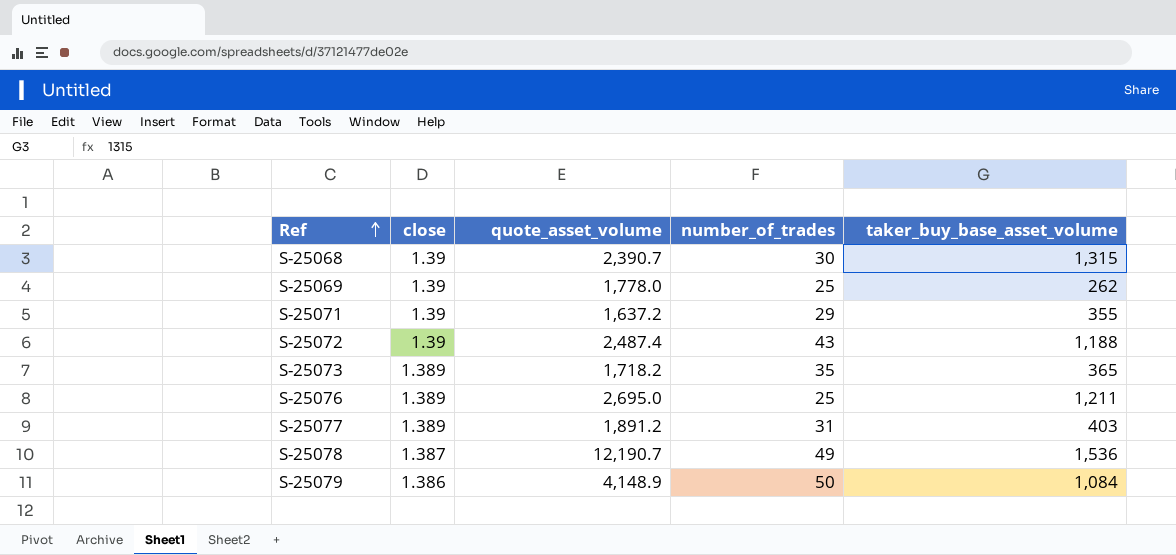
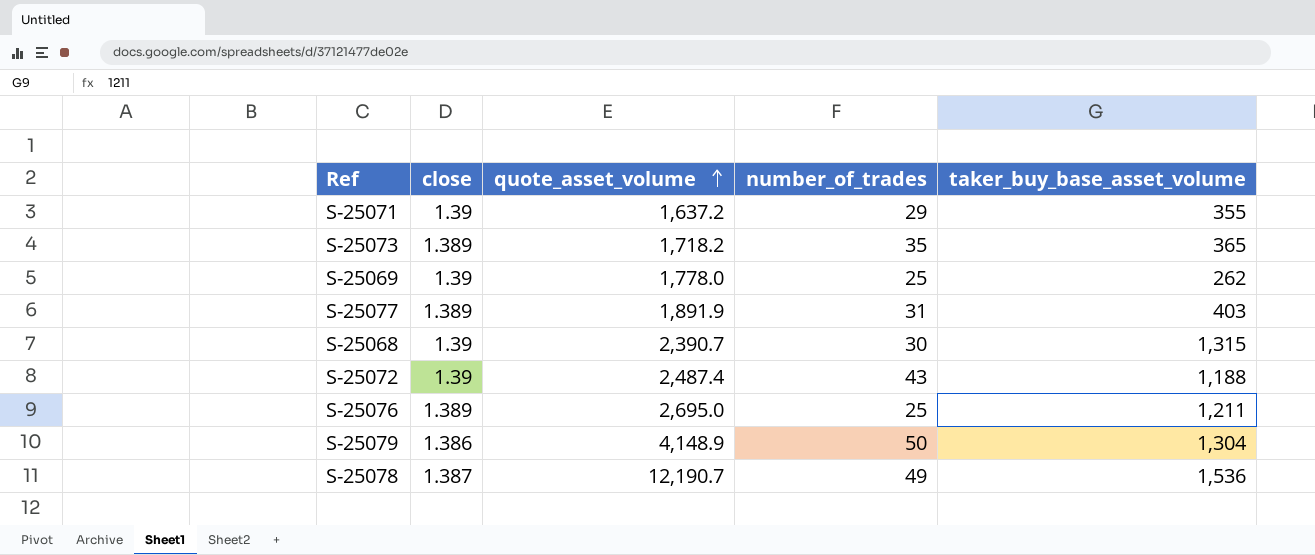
row order: Ref ascending -> quote_asset_volume ascending
S-25077 | quote_asset_volume: 1,891.2 -> 1,891.9
S-25079 | taker_buy_base_asset_volume: 1,084 -> 1,304

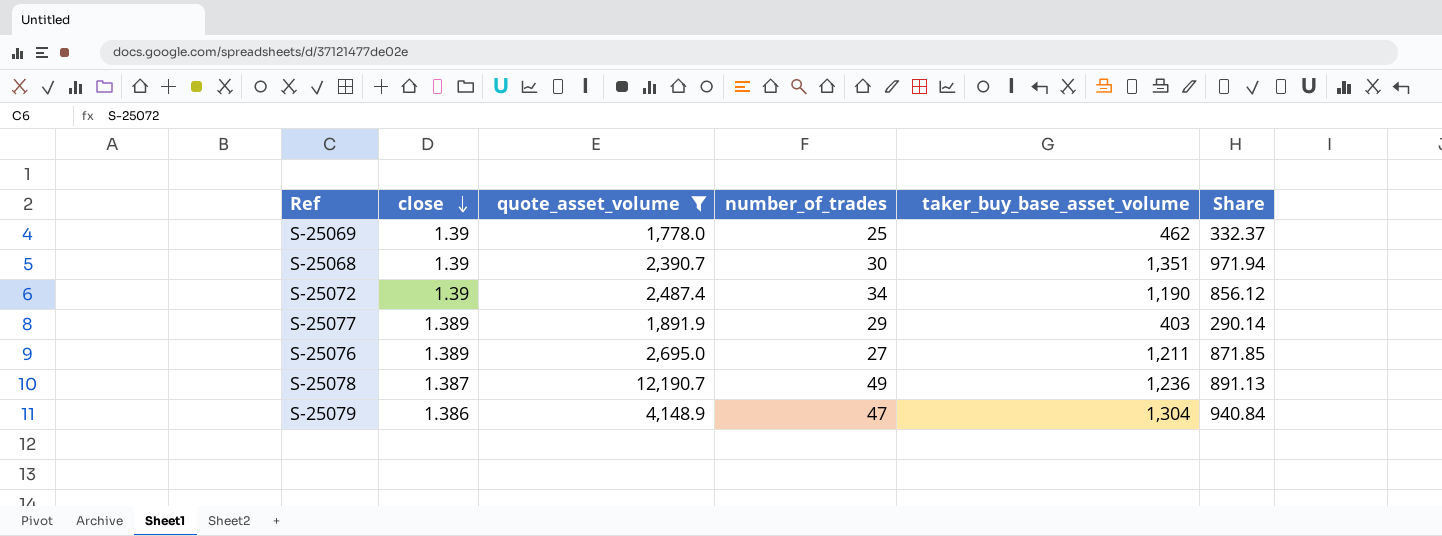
filter: none -> quote_asset_volume >= 1,778.0
row order: quote_asset_volume ascending -> close descending
column Share | formula: none -> [taker_buy_base_asset_volume] / [close]
S-25069 | taker_buy_base_asset_volume: 262 -> 462
S-25068 | taker_buy_base_asset_volume: 1,315 -> 1,351
S-25072 | number_of_trades: 43 -> 34
S-25072 | taker_buy_base_asset_volume: 1,188 -> 1,190
S-25077 | number_of_trades: 31 -> 29
S-25076 | number_of_trades: 25 -> 27
S-25078 | taker_buy_base_asset_volume: 1,536 -> 1,236
S-25079 | number_of_trades: 50 -> 47

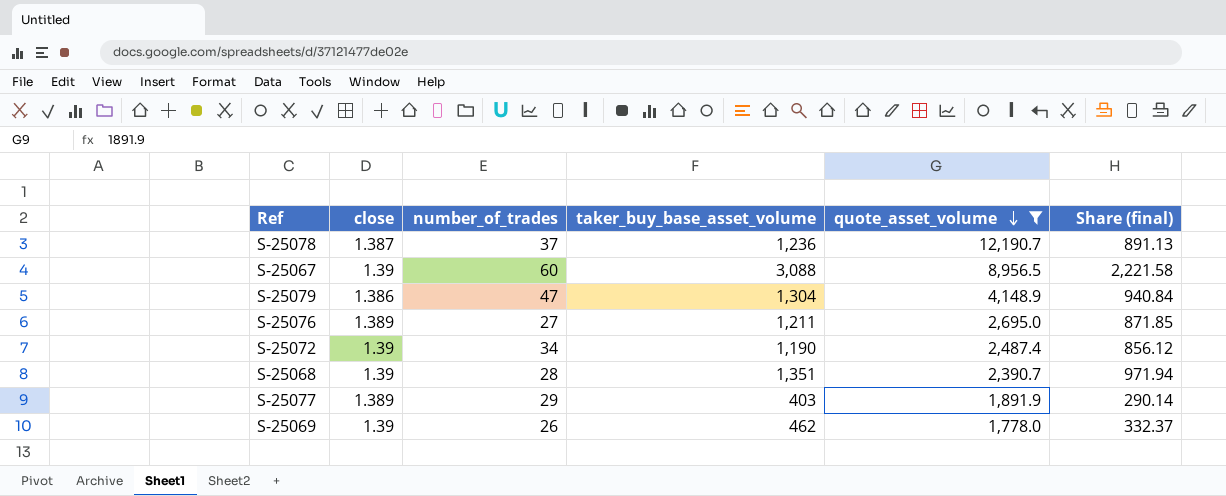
row order: close descending -> quote_asset_volume descending
column quote_asset_volume | position: 3 -> 5
column name: Share -> Share (final)
S-25078 | number_of_trades: 49 -> 37
row S-25067: none -> 1.39 | 60 | 3,088 | 8,956.5 | 2,221.58
S-25068 | number_of_trades: 30 -> 28
S-25069 | number_of_trades: 25 -> 26

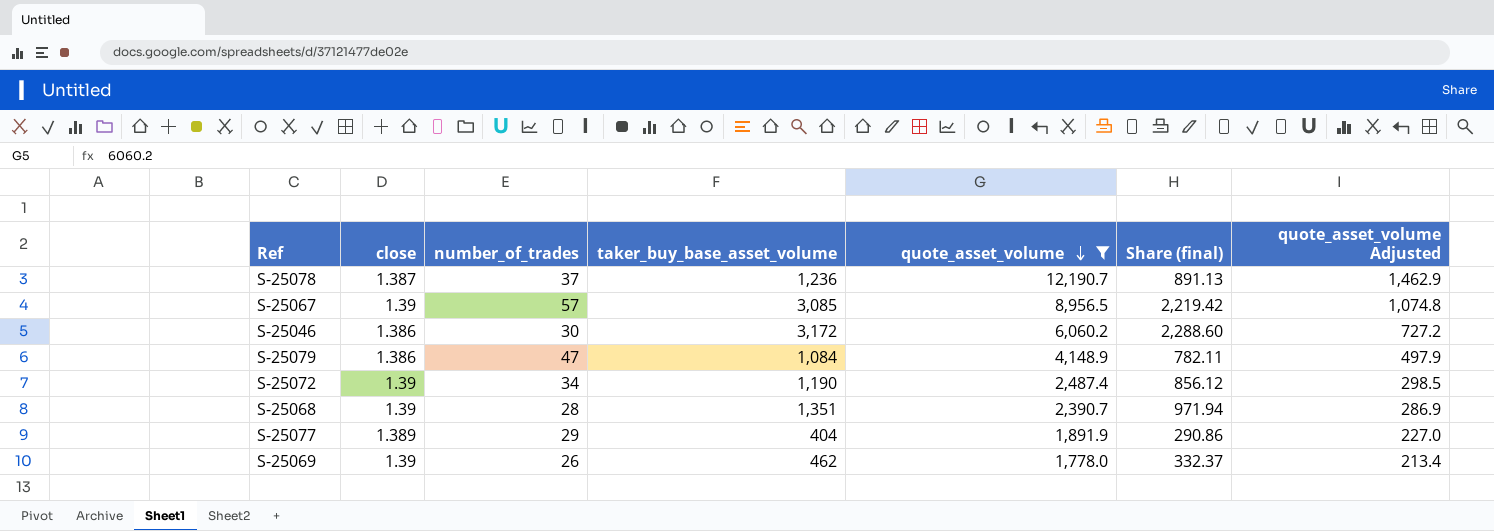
column quote_asset_volume Adjusted | formula: none -> [quote_asset_volume] * 0.12
row S-25076: 1.389 | 27 | 1,211 | 2,695.0 | 871.85 -> none
S-25067 | number_of_trades: 60 -> 57
S-25067 | taker_buy_base_asset_volume: 3,088 -> 3,085
S-25067 | Share (final): 2,221.58 -> 2,219.42
row S-25046: none -> 1.386 | 30 | 3,172 | 6,060.2 | 2,288.60 | 727.2
S-25079 | taker_buy_base_asset_volume: 1,304 -> 1,084
S-25079 | Share (final): 940.84 -> 782.11
S-25077 | taker_buy_base_asset_volume: 403 -> 404
S-25077 | Share (final): 290.14 -> 290.86

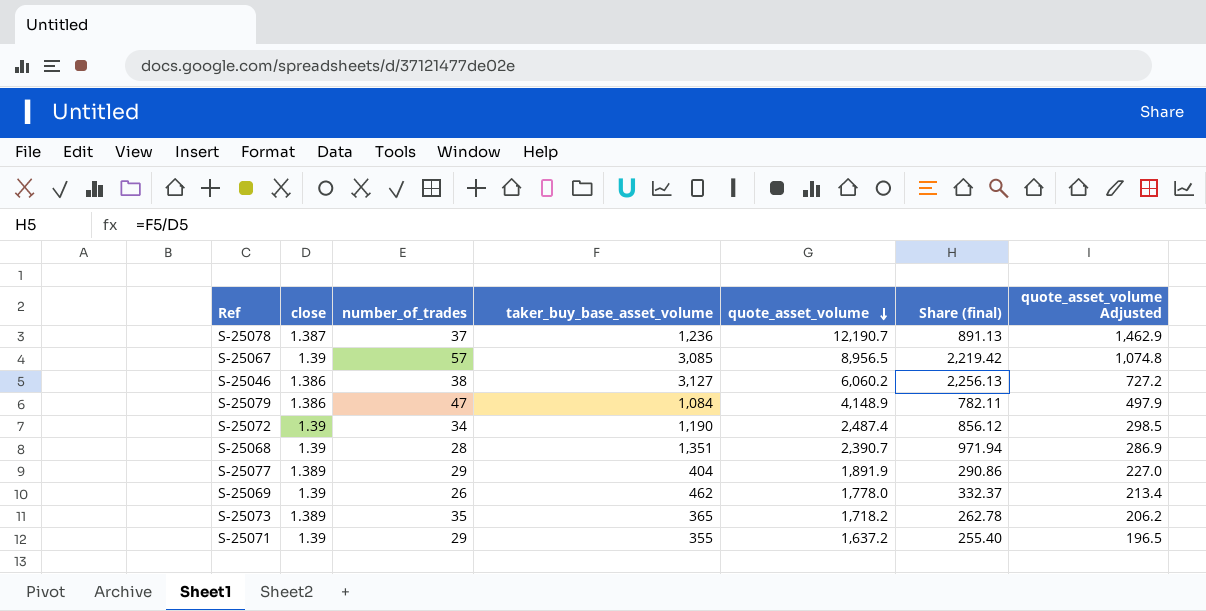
filter: quote_asset_volume >= 1,778.0 -> none
S-25046 | number_of_trades: 30 -> 38
S-25046 | taker_buy_base_asset_volume: 3,172 -> 3,127
S-25046 | Share (final): 2,288.60 -> 2,256.13

